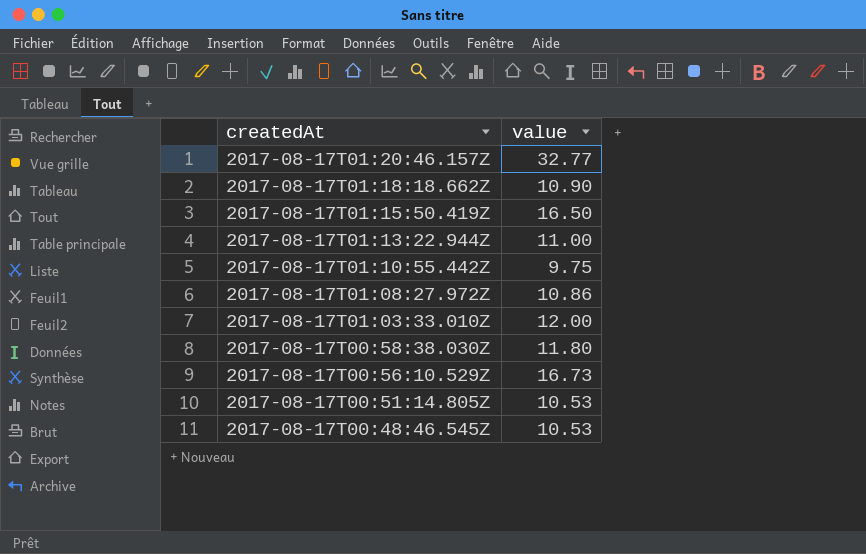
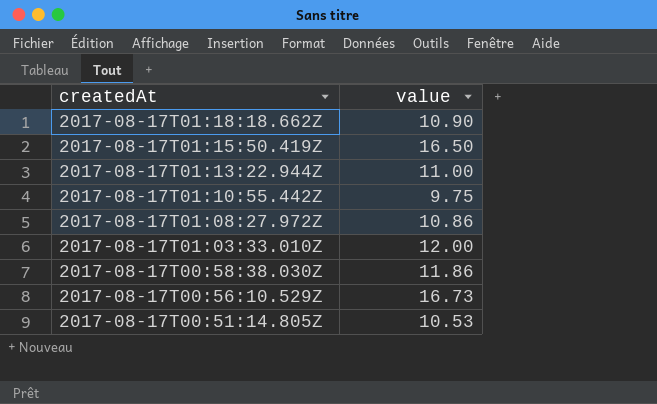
row 2017-08-17T01:20:46.157Z: 32.77 -> none
row 2017-08-17T00:48:46.545Z: 10.53 -> none
2017-08-17T00:58:38.030Z | value: 11.80 -> 11.86

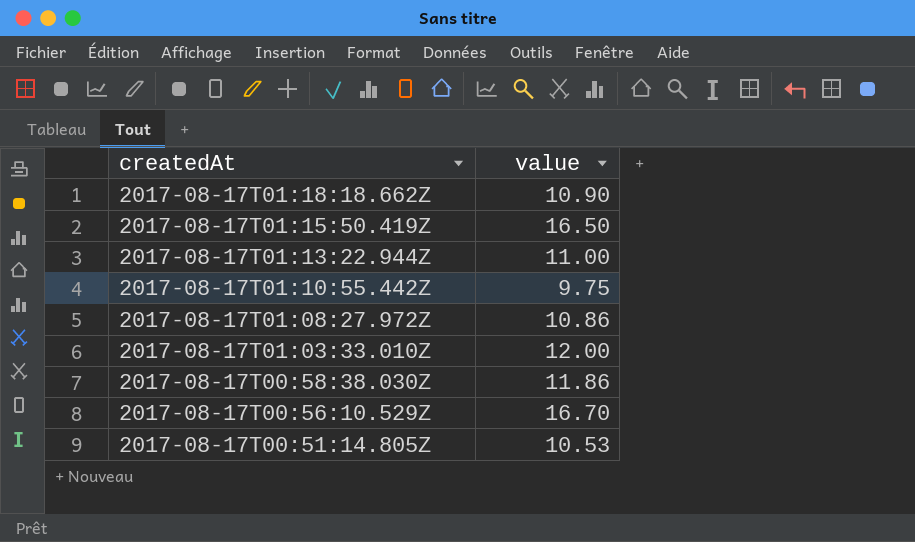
2017-08-17T00:56:10.529Z | value: 16.73 -> 16.70

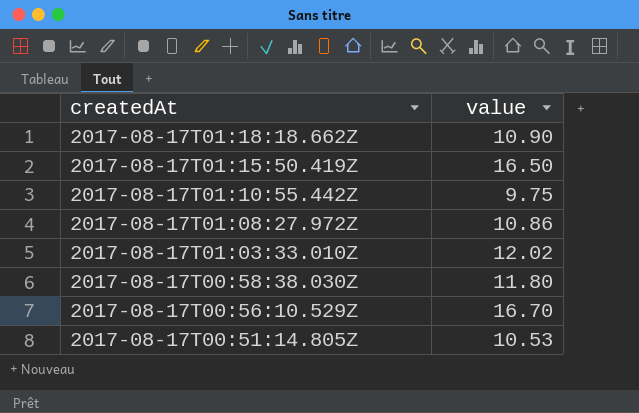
row 2017-08-17T01:13:22.944Z: 11.00 -> none
2017-08-17T01:03:33.010Z | value: 12.00 -> 12.02
2017-08-17T00:58:38.030Z | value: 11.86 -> 11.80

